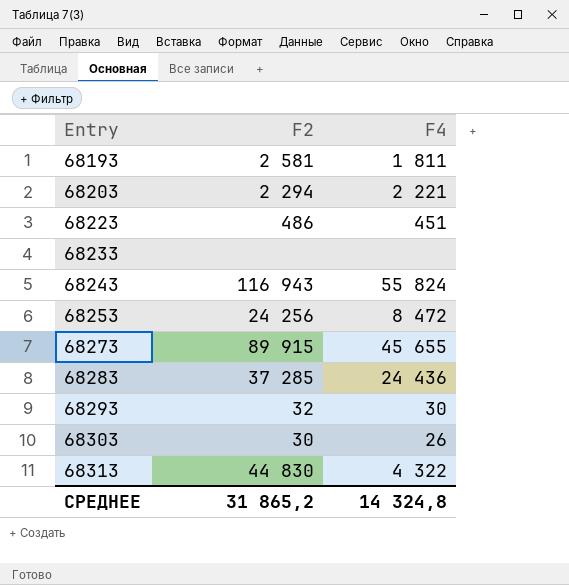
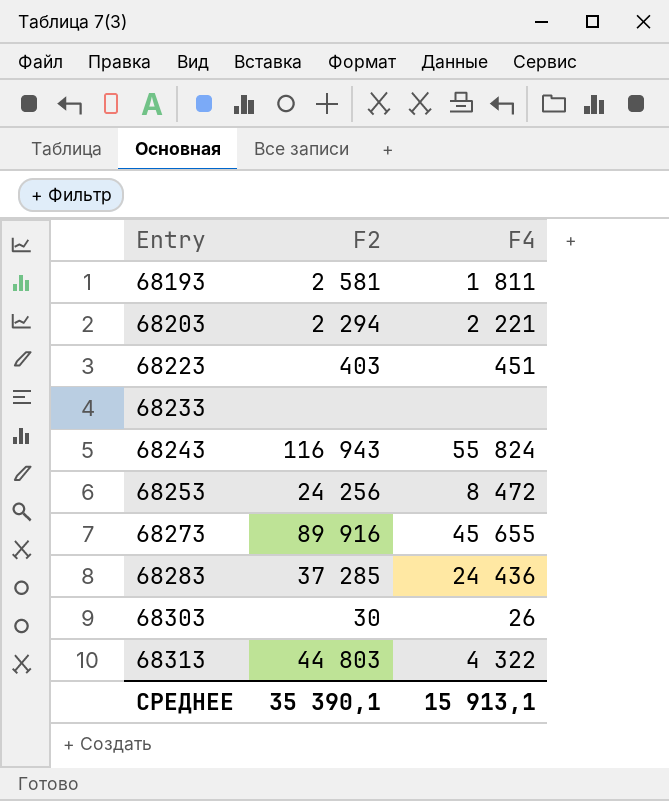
row 68293: 32 | 30 -> none
68223 | F2: 486 -> 403
68273 | F2: 89 915 -> 89 916
68313 | F2: 44 830 -> 44 803
СРЕДНЕЕ | F2: 31 865,2 -> 35 390,1
СРЕДНЕЕ | F4: 14 324,8 -> 15 913,1

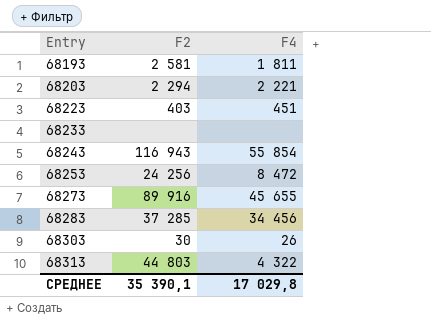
68243 | F4: 55 824 -> 55 854
68283 | F4: 24 436 -> 34 456
СРЕДНЕЕ | F4: 15 913,1 -> 17 029,8

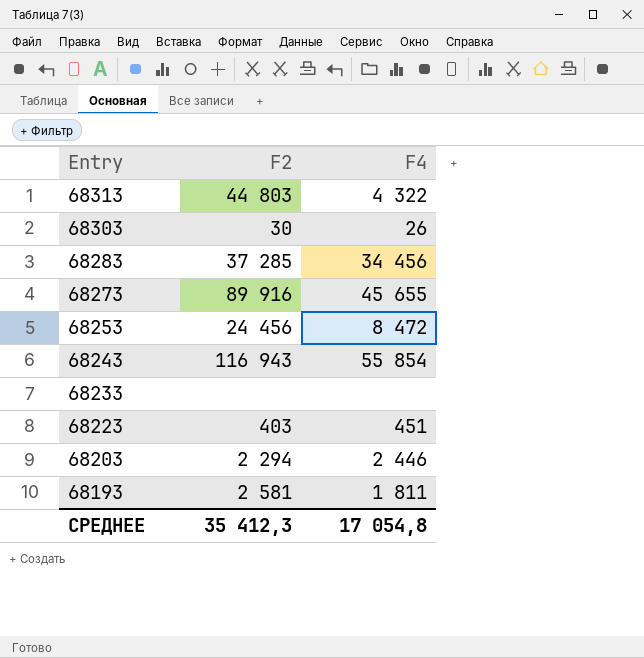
row order: Entry ascending -> Entry descending
68253 | F2: 24 256 -> 24 456
68203 | F4: 2 221 -> 2 446
СРЕДНЕЕ | F2: 35 390,1 -> 35 412,3
СРЕДНЕЕ | F4: 17 029,8 -> 17 054,8

